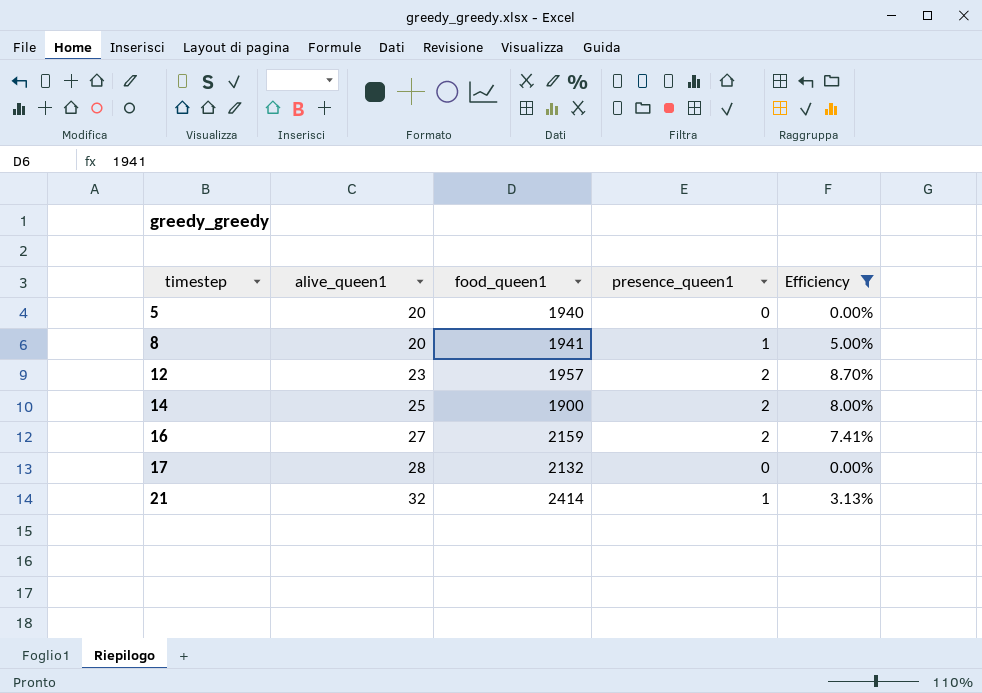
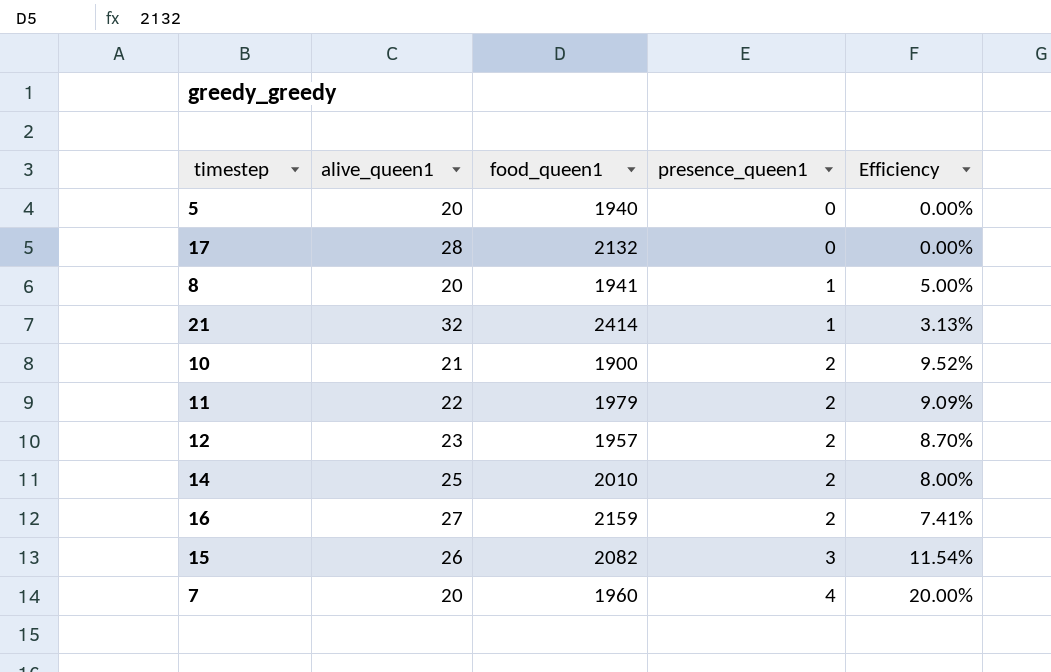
filter: Efficiency <= 8.70% -> none
row order: timestep ascending -> presence_queen1 ascending
14 | food_queen1: 1900 -> 2010

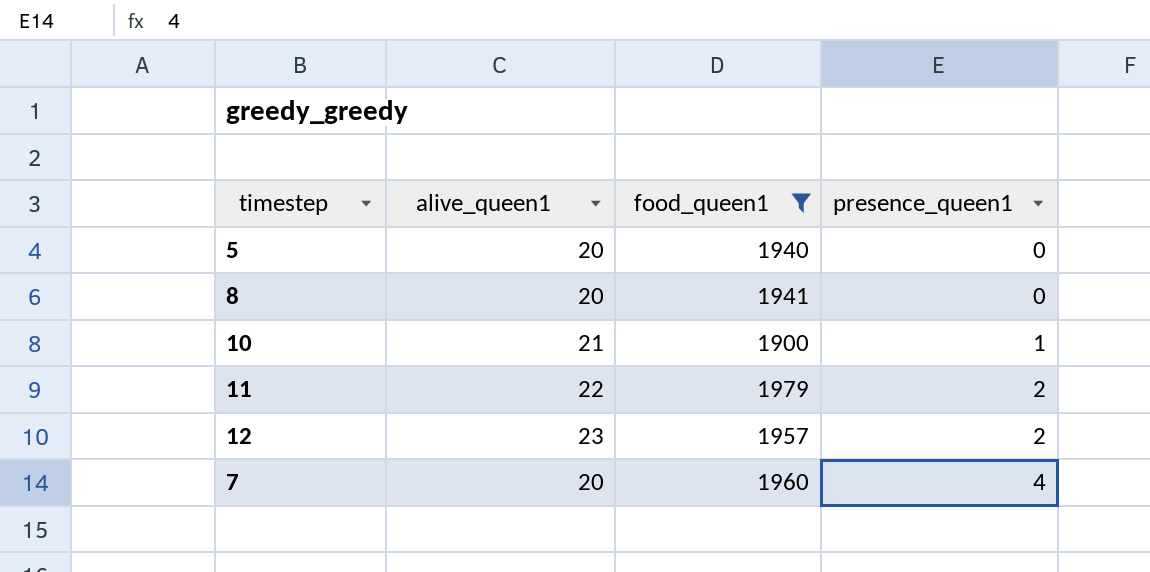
filter: none -> food_queen1 <= 1979
column Efficiency | formula: [presence_queen1] / [alive_queen1] -> none
8 | presence_queen1: 1 -> 0
10 | presence_queen1: 2 -> 1

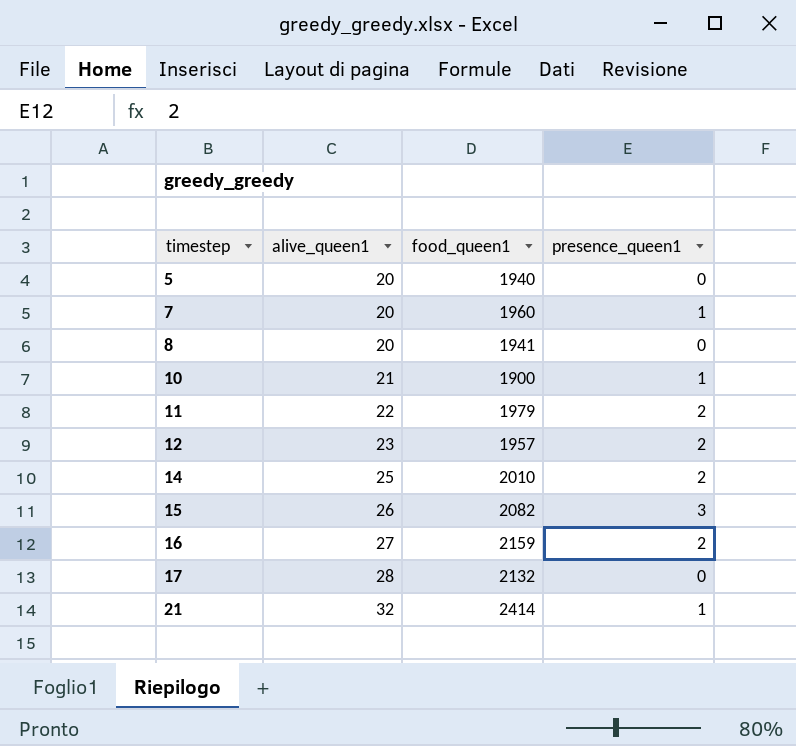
filter: food_queen1 <= 1979 -> none
row order: presence_queen1 ascending -> timestep ascending
7 | presence_queen1: 4 -> 1

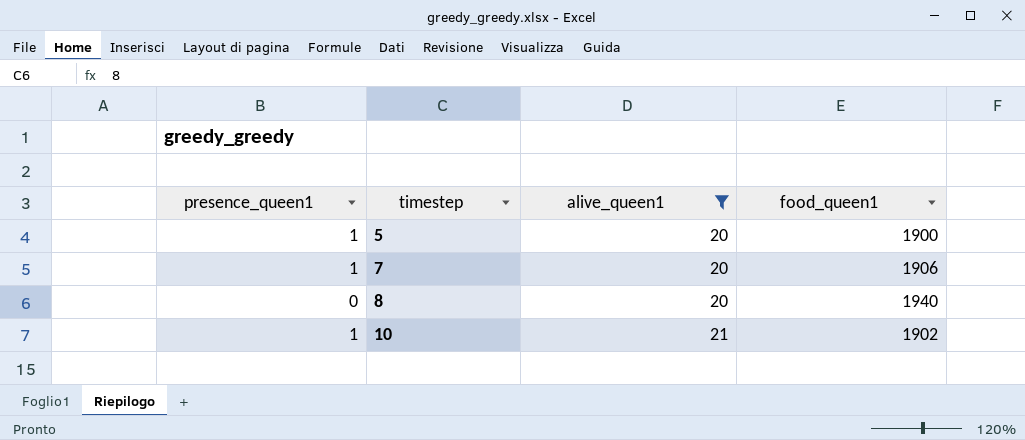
filter: none -> alive_queen1 <= 21
column presence_queen1 | position: 4 -> 1
5 | presence_queen1: 0 -> 1
5 | food_queen1: 1940 -> 1900
7 | food_queen1: 1960 -> 1906
8 | food_queen1: 1941 -> 1940
10 | food_queen1: 1900 -> 1902

